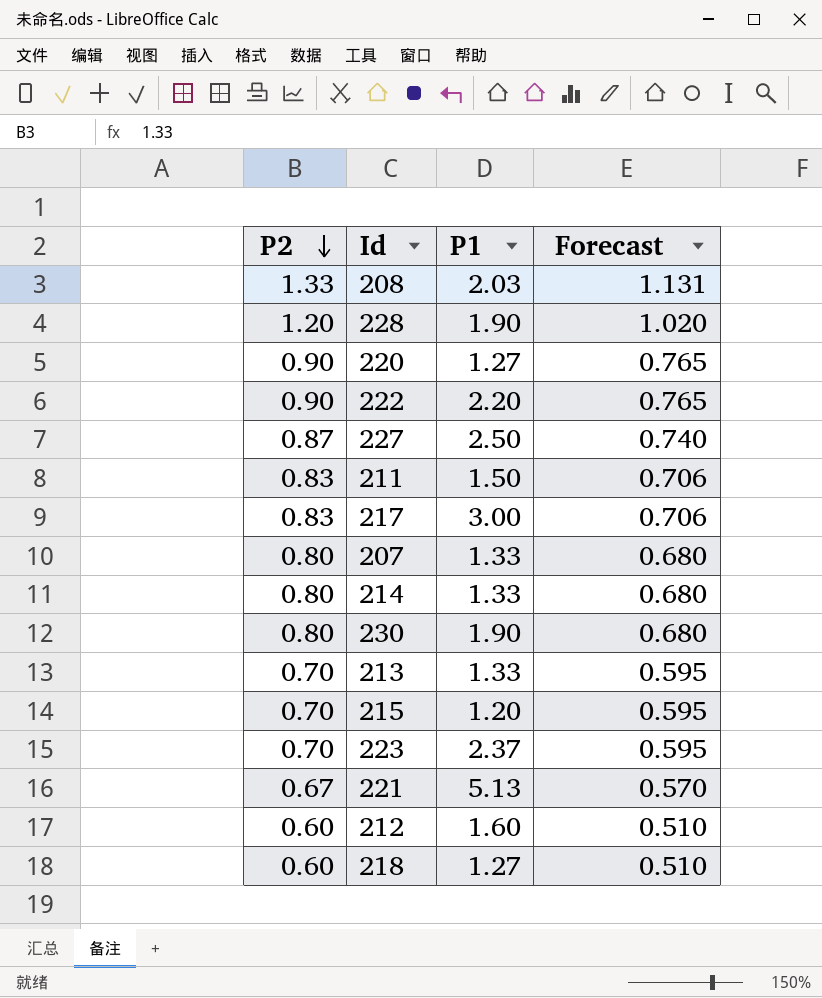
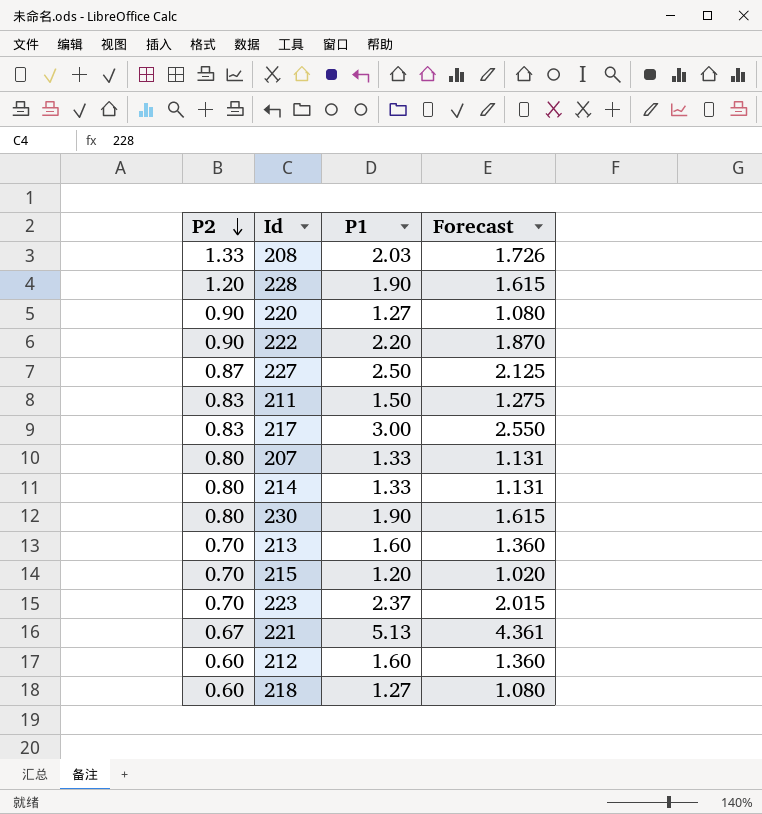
column Forecast | formula: [P2] * 0.85 -> [P1] * 0.85
213 | P1: 1.33 -> 1.60

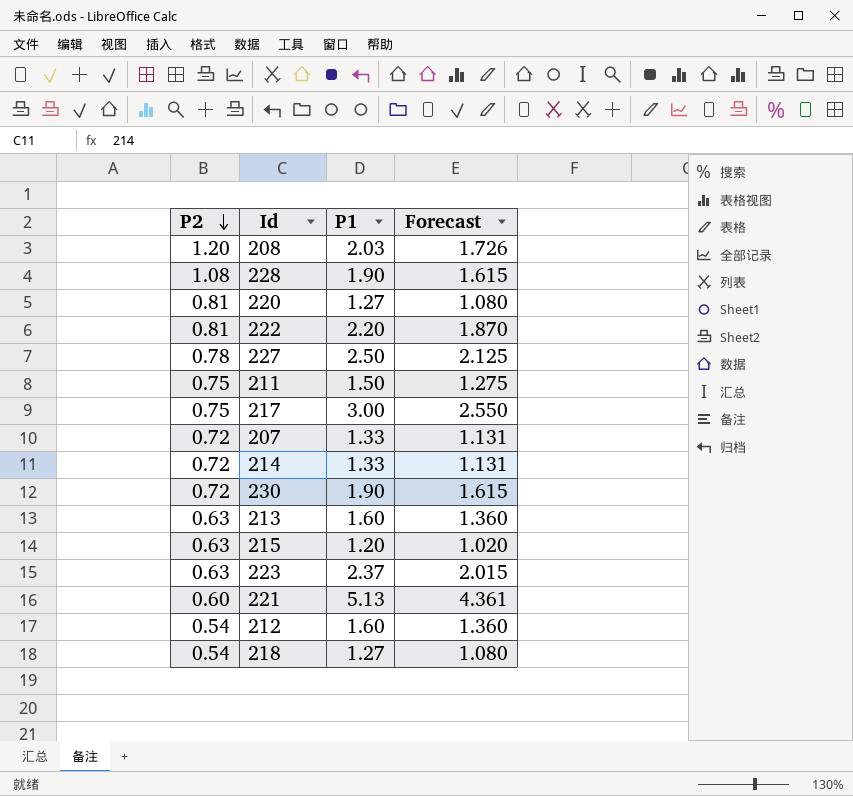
208 | P2: 1.33 -> 1.20
228 | P2: 1.20 -> 1.08
220 | P2: 0.90 -> 0.81
222 | P2: 0.90 -> 0.81
227 | P2: 0.87 -> 0.78
211 | P2: 0.83 -> 0.75
217 | P2: 0.83 -> 0.75
207 | P2: 0.80 -> 0.72
214 | P2: 0.80 -> 0.72
230 | P2: 0.80 -> 0.72
213 | P2: 0.70 -> 0.63
215 | P2: 0.70 -> 0.63
223 | P2: 0.70 -> 0.63
221 | P2: 0.67 -> 0.60
212 | P2: 0.60 -> 0.54
218 | P2: 0.60 -> 0.54

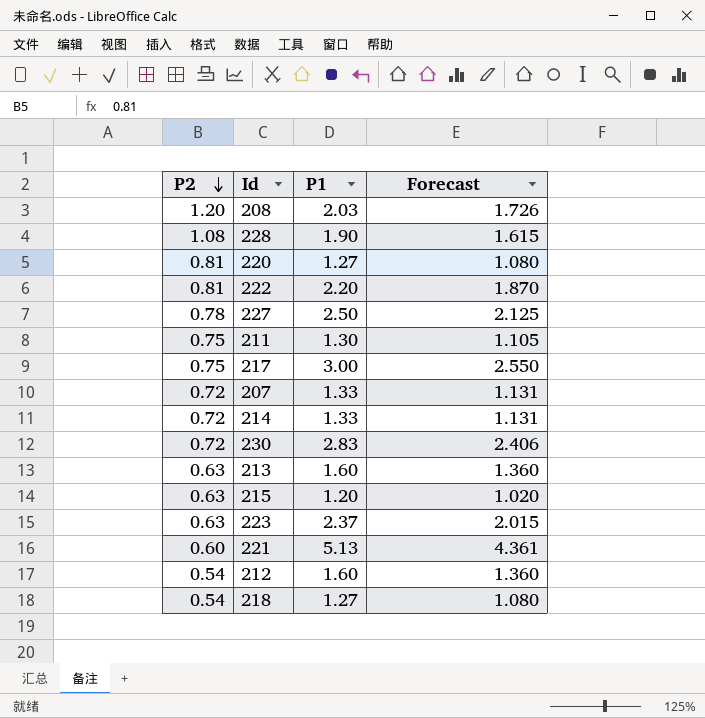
211 | P1: 1.50 -> 1.30
211 | Forecast: 1.275 -> 1.105
230 | P1: 1.90 -> 2.83
230 | Forecast: 1.615 -> 2.406

